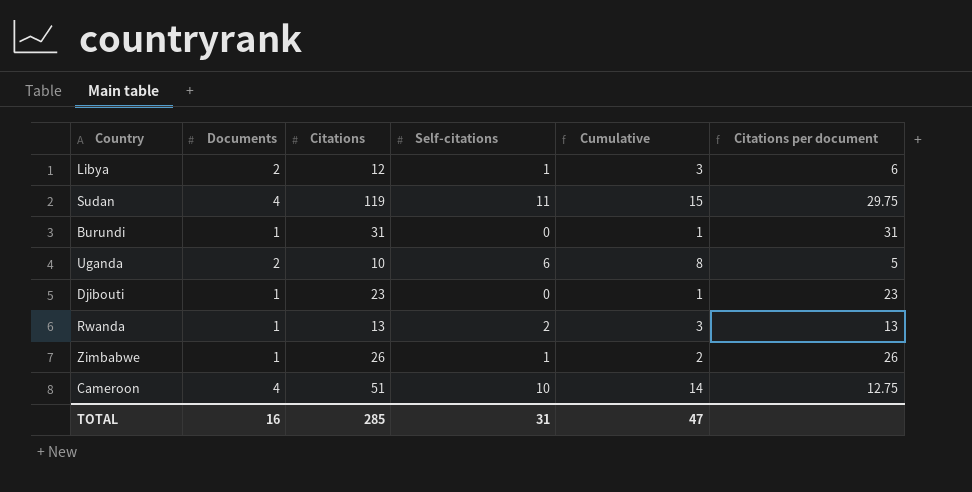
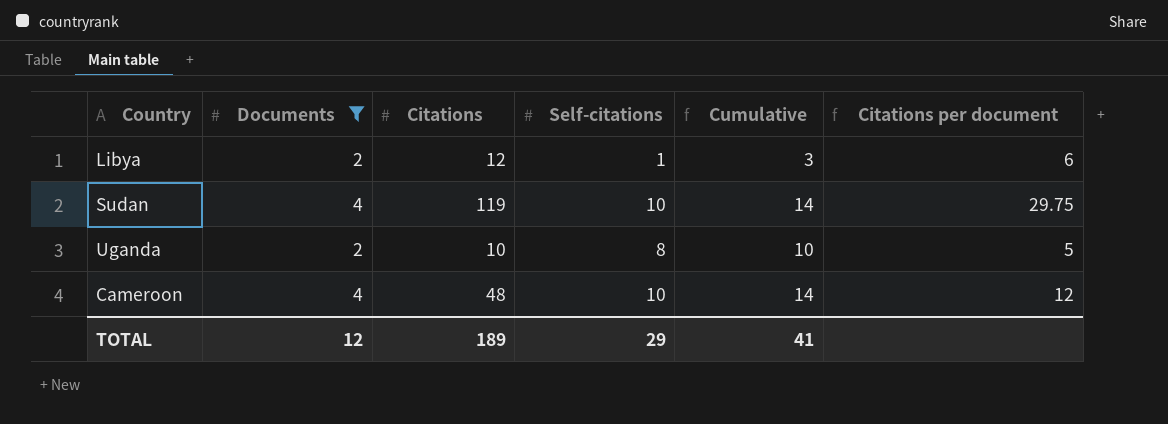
filter: none -> Documents != 1
Sudan | Self-citations: 11 -> 10
Sudan | Cumulative: 15 -> 14
Uganda | Self-citations: 6 -> 8
Uganda | Cumulative: 8 -> 10
Cameroon | Citations: 51 -> 48
Cameroon | Citations per document: 12.75 -> 12
TOTAL | Documents: 16 -> 12
TOTAL | Citations: 285 -> 189
TOTAL | Self-citations: 31 -> 29
TOTAL | Cumulative: 47 -> 41

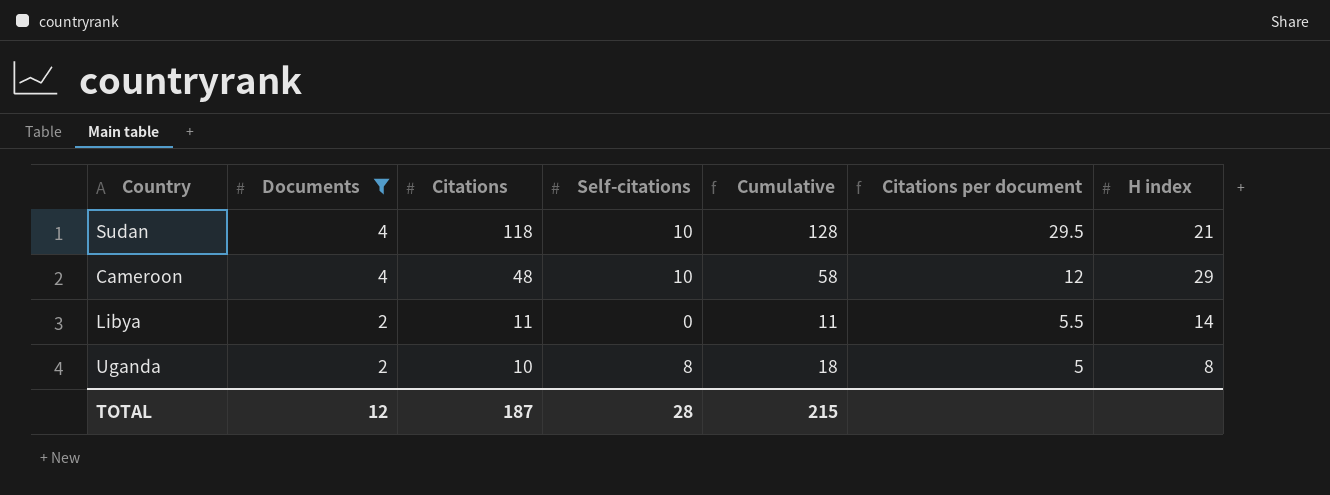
row order: none -> Documents descending
column Cumulative | formula: [Documents] + [Self-citations] -> [Citations] + [Self-citations]
column H index | position: none -> 7
Sudan | Citations: 119 -> 118
Sudan | Citations per document: 29.75 -> 29.5
Libya | Citations: 12 -> 11
Libya | Self-citations: 1 -> 0
Libya | Citations per document: 6 -> 5.5
TOTAL | Citations: 189 -> 187
TOTAL | Self-citations: 29 -> 28
TOTAL | Cumulative: 41 -> 215

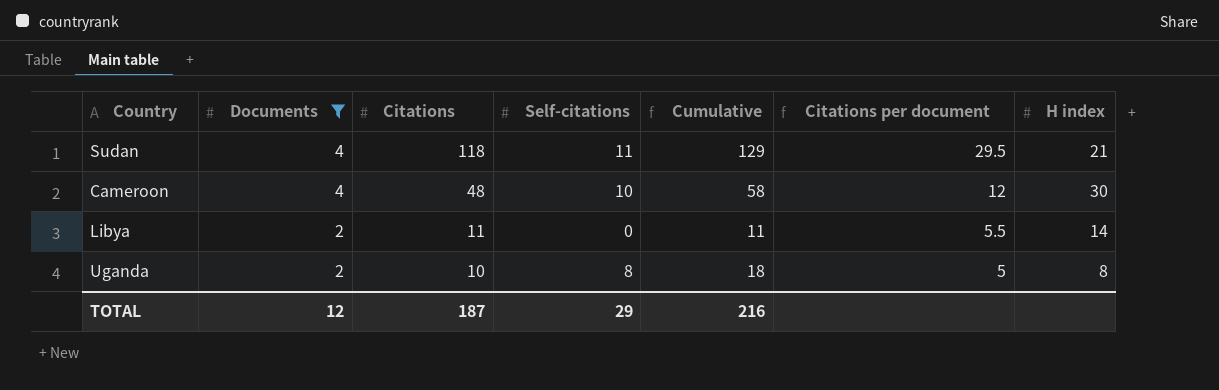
Sudan | Self-citations: 10 -> 11
Sudan | Cumulative: 128 -> 129
Cameroon | H index: 29 -> 30
TOTAL | Self-citations: 28 -> 29
TOTAL | Cumulative: 215 -> 216

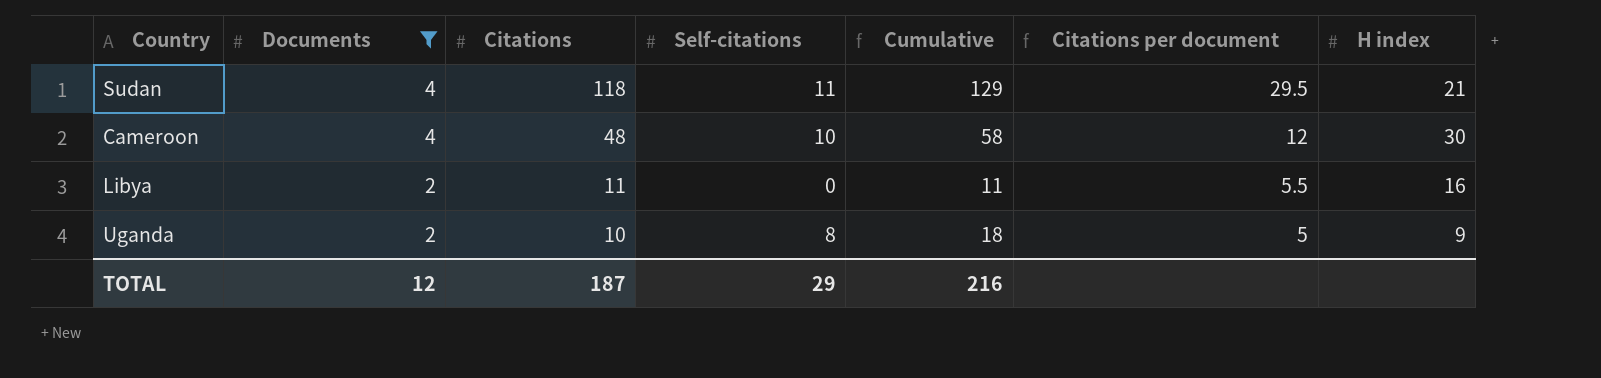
Libya | H index: 14 -> 16
Uganda | H index: 8 -> 9

